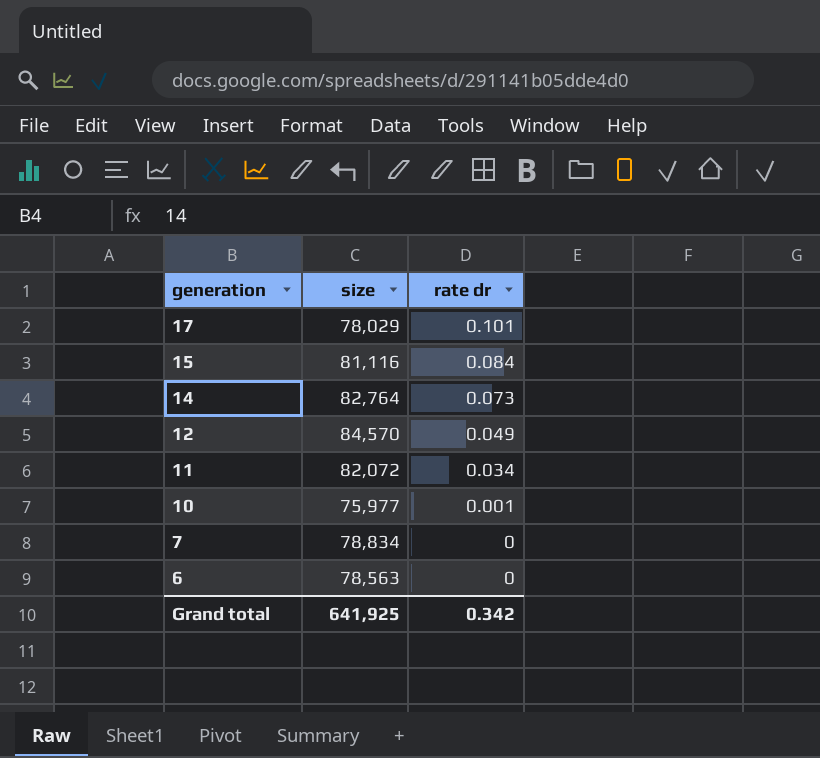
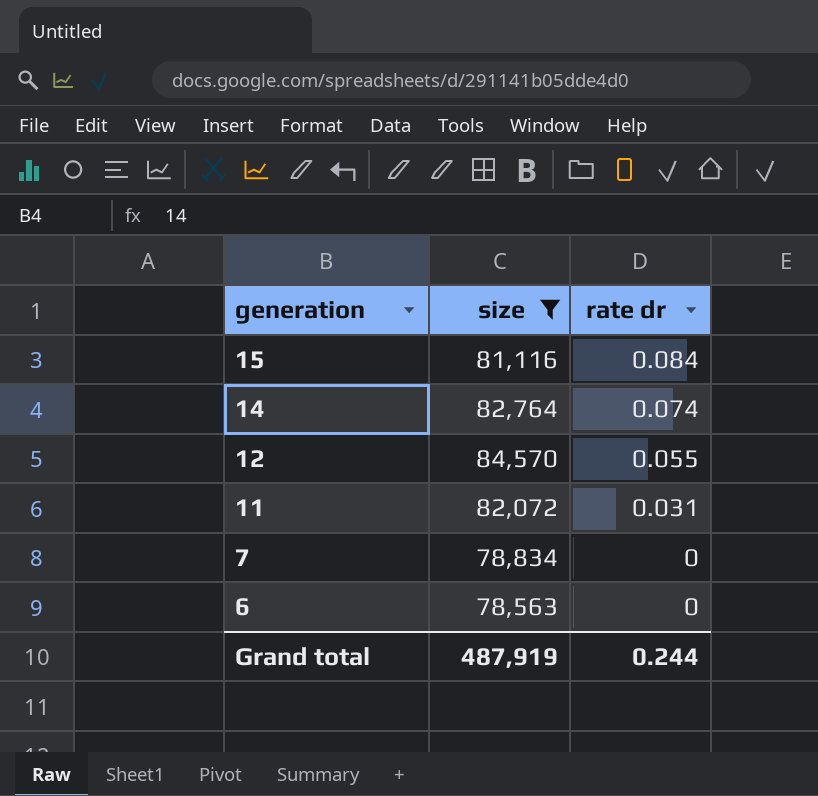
filter: none -> size >= 78,563
14 | rate dr: 0.073 -> 0.074
12 | rate dr: 0.049 -> 0.055
11 | rate dr: 0.034 -> 0.031
Grand total | size: 641,925 -> 487,919
Grand total | rate dr: 0.342 -> 0.244

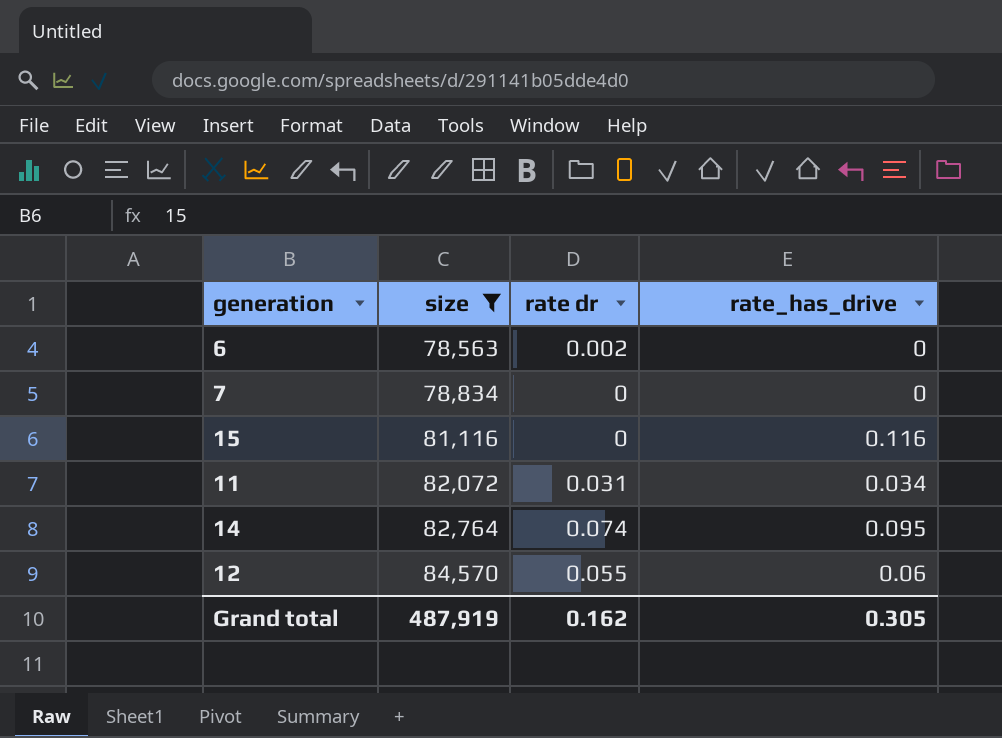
row order: generation descending -> size ascending
column rate_has_drive | position: none -> 4
6 | rate dr: 0 -> 0.002
15 | rate dr: 0.084 -> 0
Grand total | rate dr: 0.244 -> 0.162

